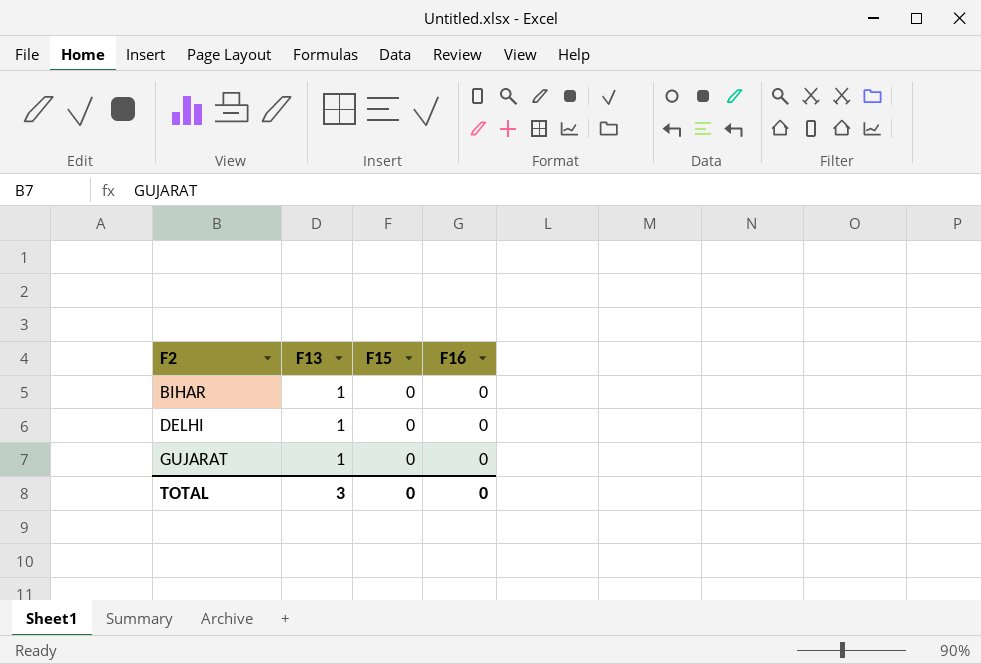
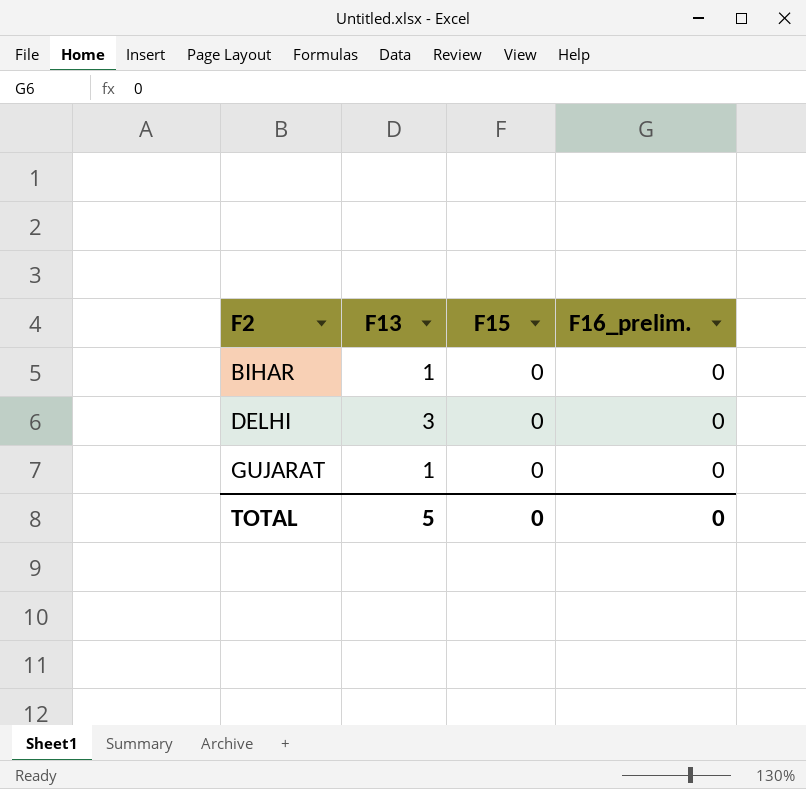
column name: F16 -> F16_prelim.
DELHI | F13: 1 -> 3
TOTAL | F13: 3 -> 5

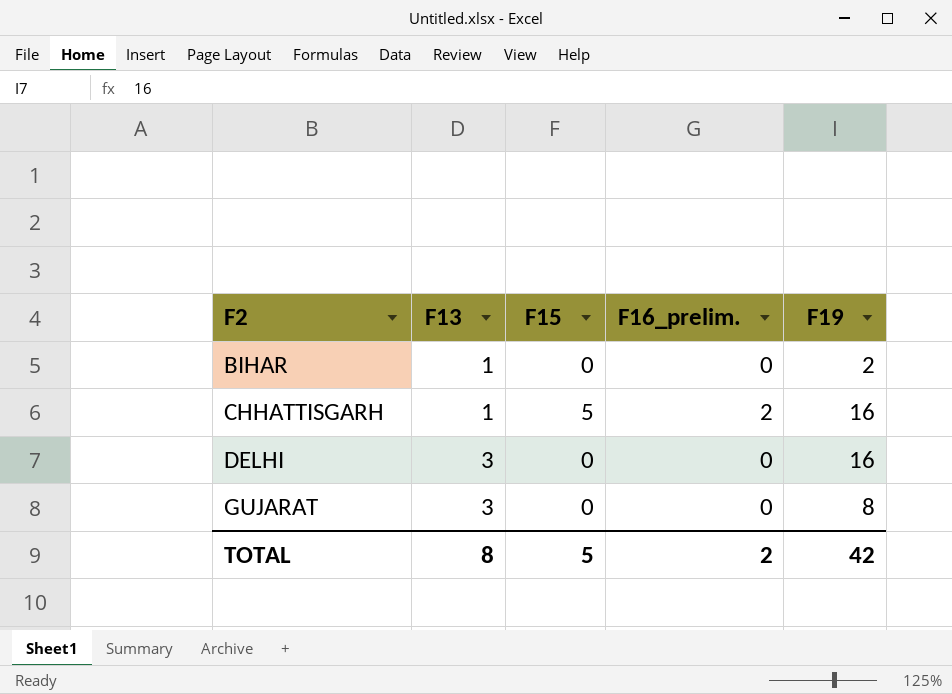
column F19 | position: none -> 5
row CHHATTISGARH: none -> 1 | 5 | 2 | 16
GUJARAT | F13: 1 -> 3
TOTAL | F13: 5 -> 8
TOTAL | F15: 0 -> 5
TOTAL | F16_prelim.: 0 -> 2

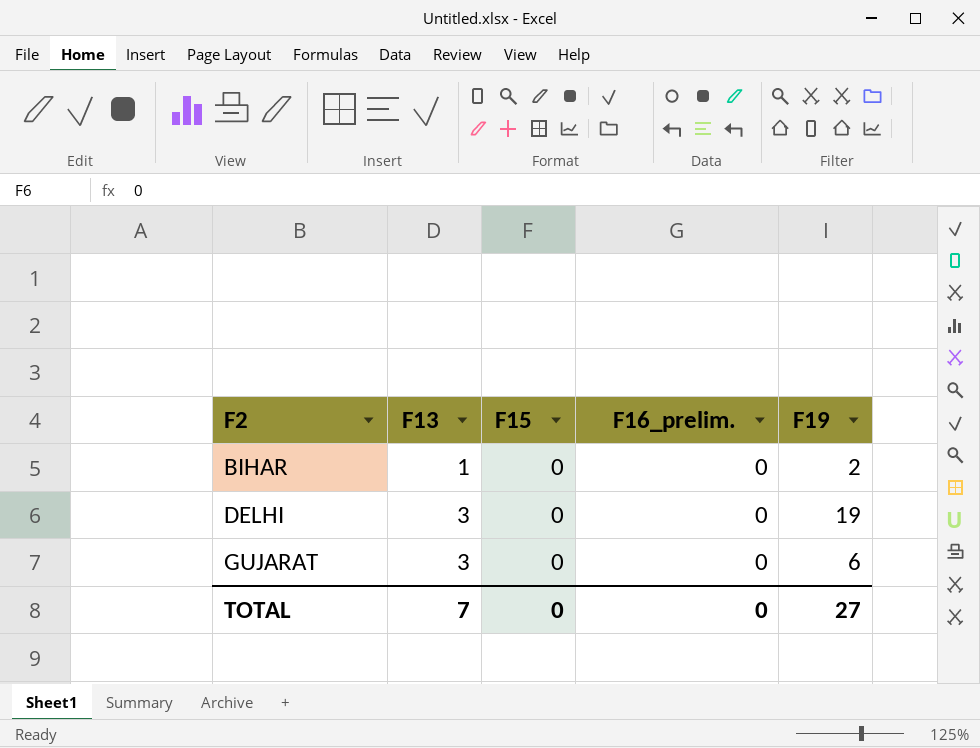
row CHHATTISGARH: 1 | 5 | 2 | 16 -> none
DELHI | F19: 16 -> 19
GUJARAT | F19: 8 -> 6
TOTAL | F13: 8 -> 7
TOTAL | F15: 5 -> 0
TOTAL | F16_prelim.: 2 -> 0
TOTAL | F19: 42 -> 27

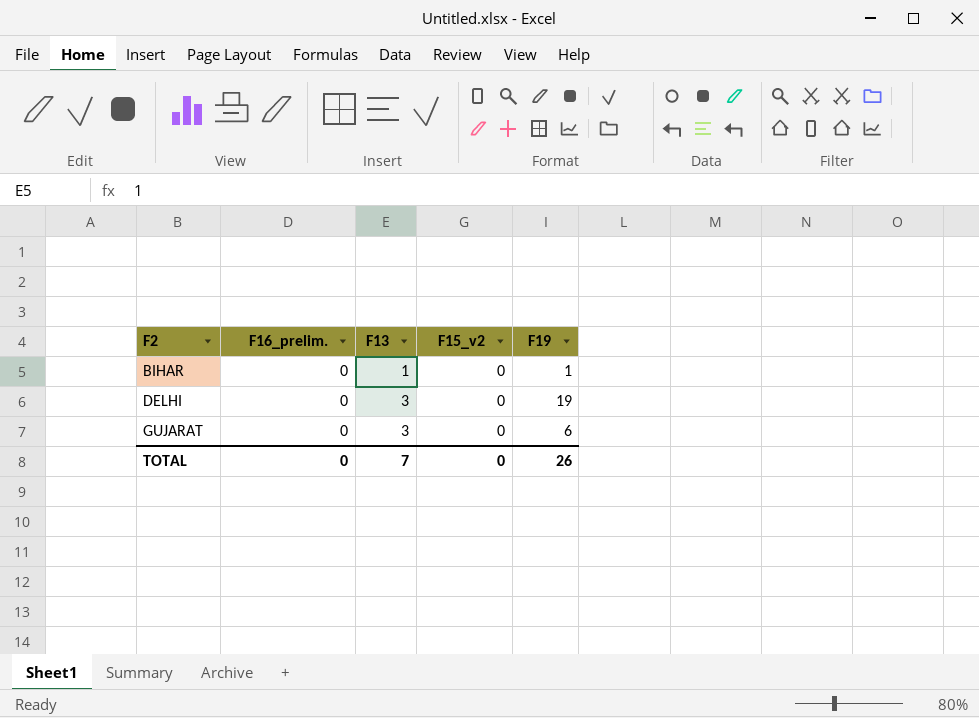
column F16_prelim. | position: 4 -> 2
column name: F15 -> F15_v2
BIHAR | F19: 2 -> 1
TOTAL | F19: 27 -> 26

